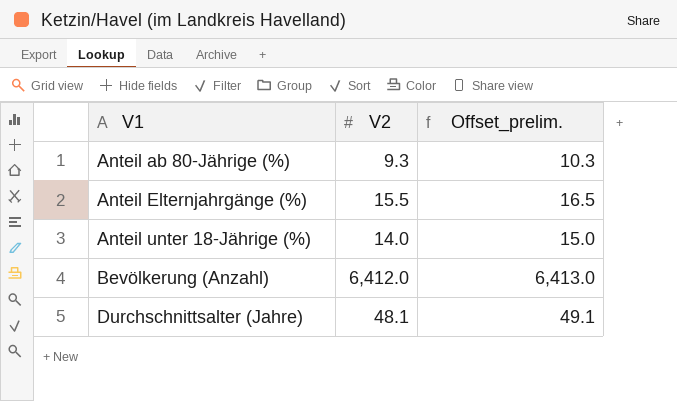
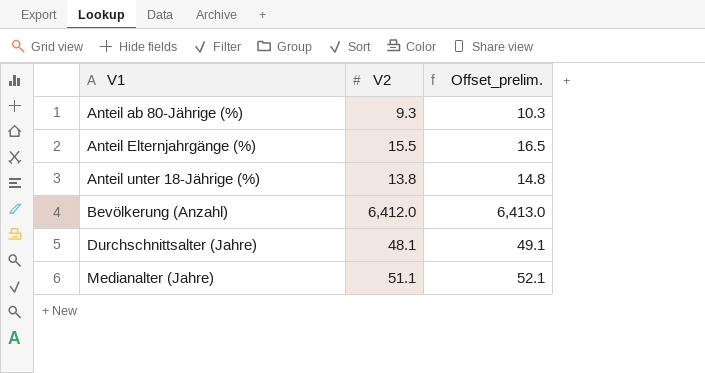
Anteil unter 18-Jährige (%) | V2: 14.0 -> 13.8
Anteil unter 18-Jährige (%) | Offset_prelim.: 15.0 -> 14.8
row Medianalter (Jahre): none -> 51.1 | 52.1

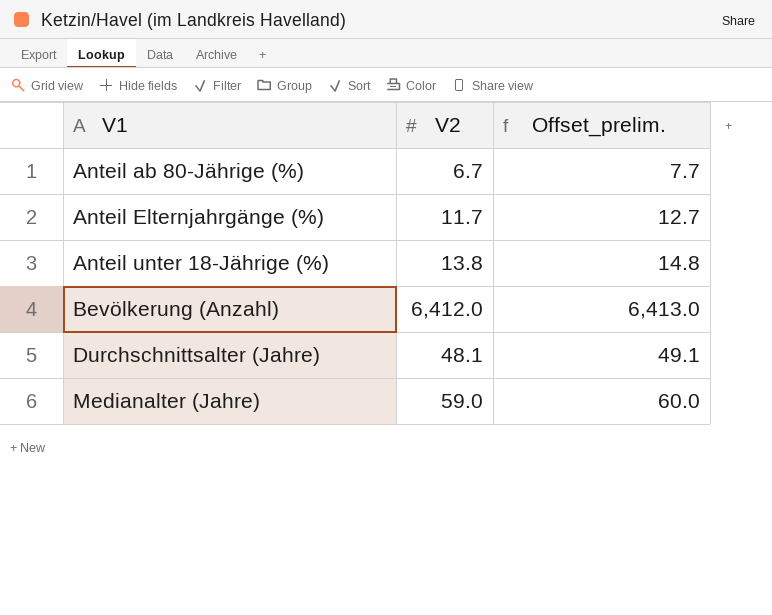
Anteil ab 80-Jährige (%) | V2: 9.3 -> 6.7
Anteil ab 80-Jährige (%) | Offset_prelim.: 10.3 -> 7.7
Anteil Elternjahrgänge (%) | V2: 15.5 -> 11.7
Anteil Elternjahrgänge (%) | Offset_prelim.: 16.5 -> 12.7
Medianalter (Jahre) | V2: 51.1 -> 59.0
Medianalter (Jahre) | Offset_prelim.: 52.1 -> 60.0

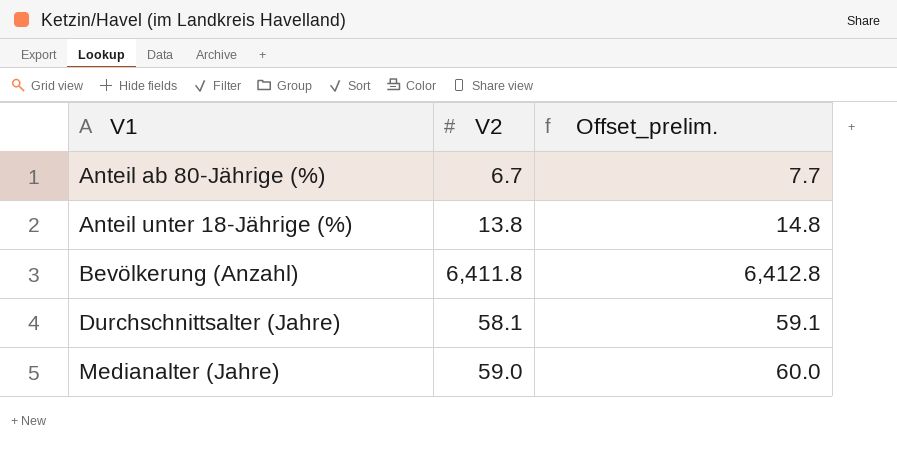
row Anteil Elternjahrgänge (%): 11.7 | 12.7 -> none
Bevölkerung (Anzahl) | V2: 6,412.0 -> 6,411.8
Bevölkerung (Anzahl) | Offset_prelim.: 6,413.0 -> 6,412.8
Durchschnittsalter (Jahre) | V2: 48.1 -> 58.1
Durchschnittsalter (Jahre) | Offset_prelim.: 49.1 -> 59.1

